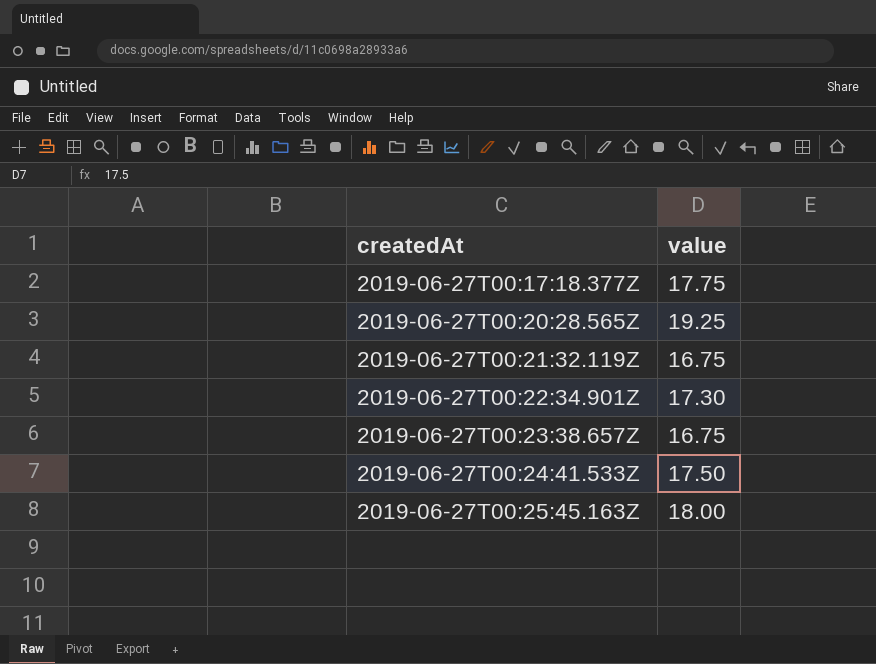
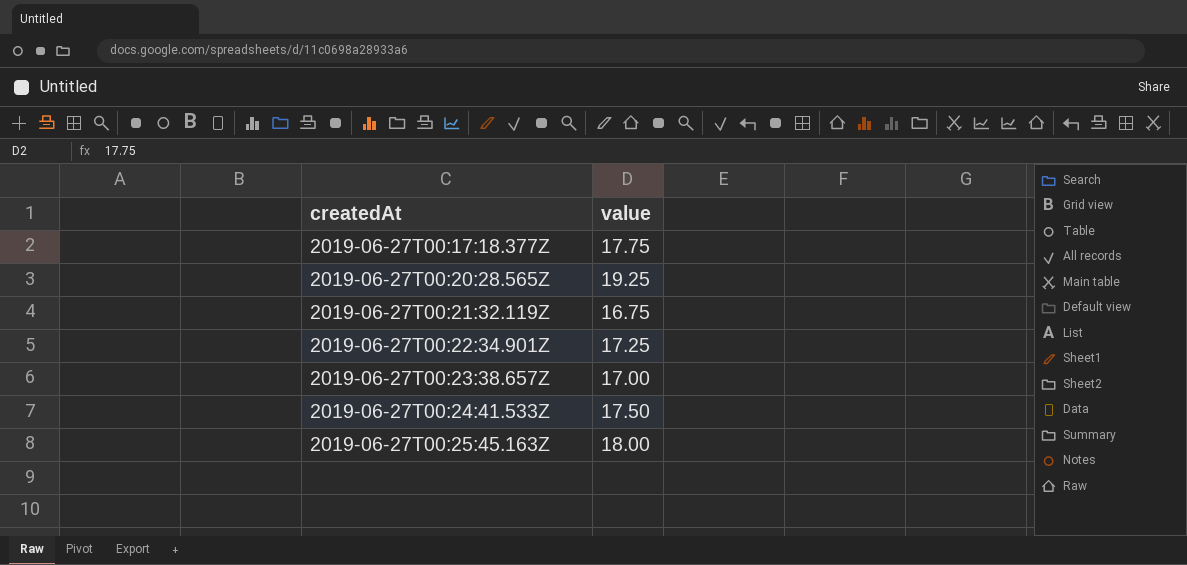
2019-06-27T00:22:34.901Z | value: 17.30 -> 17.25
2019-06-27T00:23:38.657Z | value: 16.75 -> 17.00

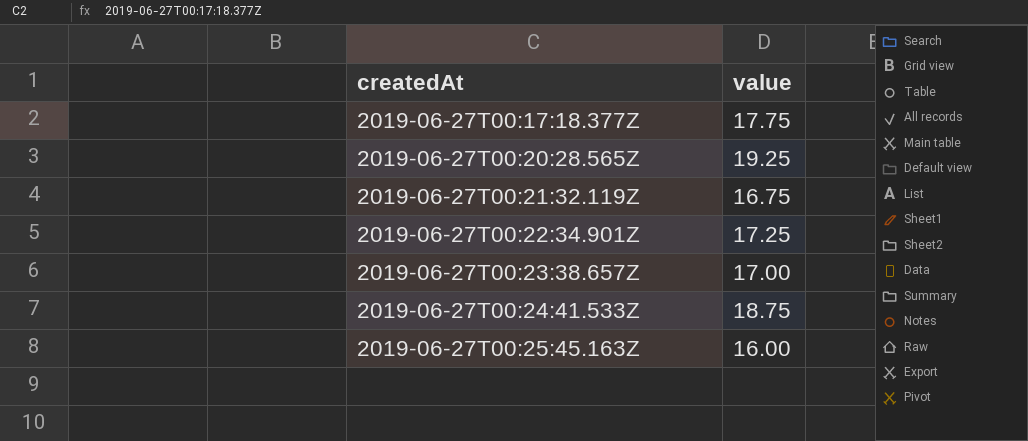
2019-06-27T00:24:41.533Z | value: 17.50 -> 18.75
2019-06-27T00:25:45.163Z | value: 18.00 -> 16.00

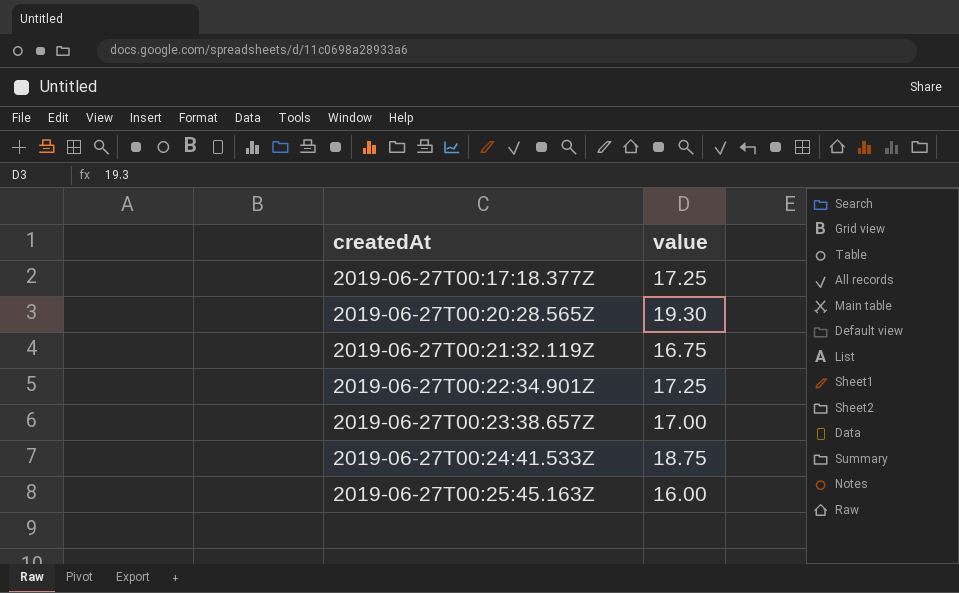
2019-06-27T00:17:18.377Z | value: 17.75 -> 17.25
2019-06-27T00:20:28.565Z | value: 19.25 -> 19.30

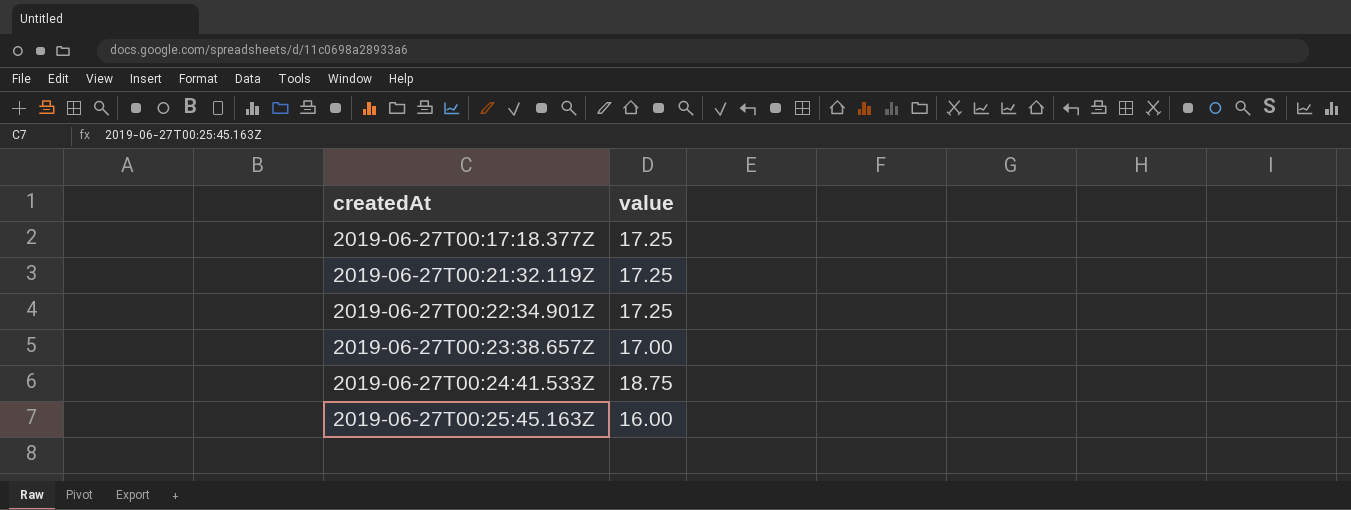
row 2019-06-27T00:20:28.565Z: 19.30 -> none
2019-06-27T00:21:32.119Z | value: 16.75 -> 17.25

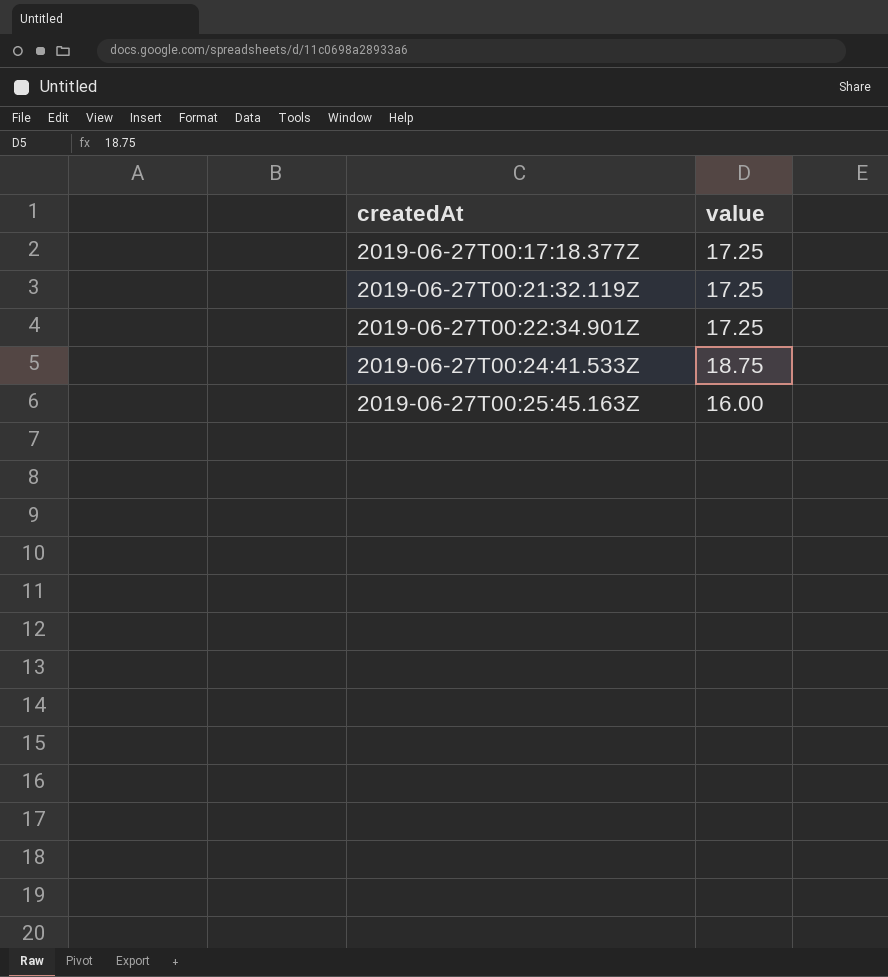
row 2019-06-27T00:23:38.657Z: 17.00 -> none

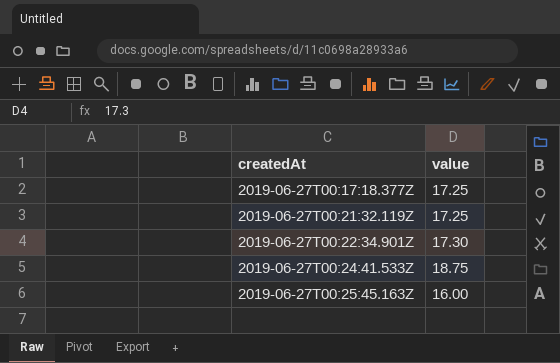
2019-06-27T00:22:34.901Z | value: 17.25 -> 17.30

